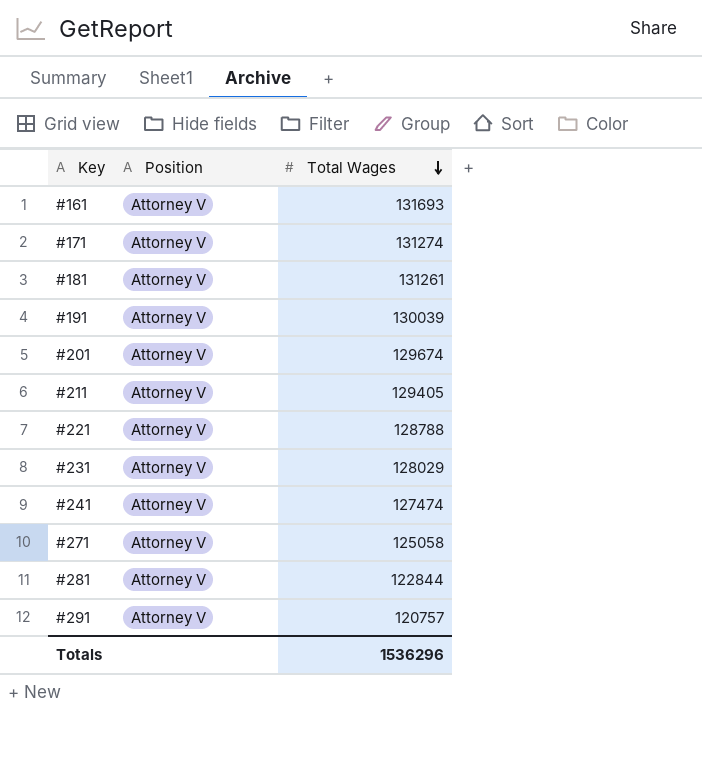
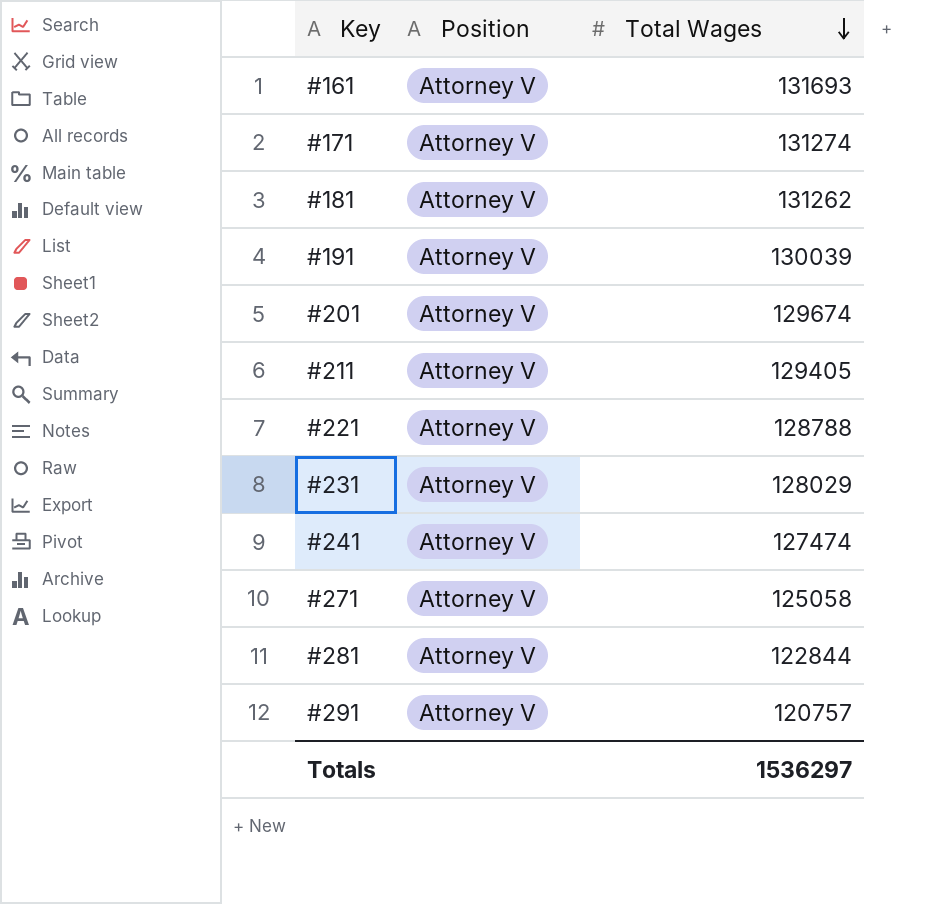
#181 | Total Wages: 131261 -> 131262
Totals | Total Wages: 1536296 -> 1536297

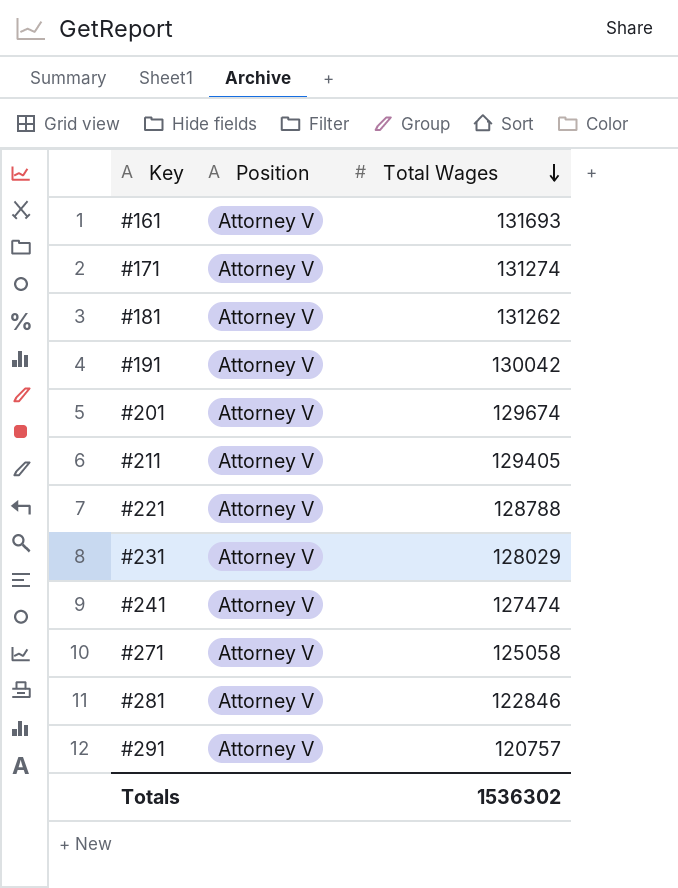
#191 | Total Wages: 130039 -> 130042
#281 | Total Wages: 122844 -> 122846
Totals | Total Wages: 1536297 -> 1536302

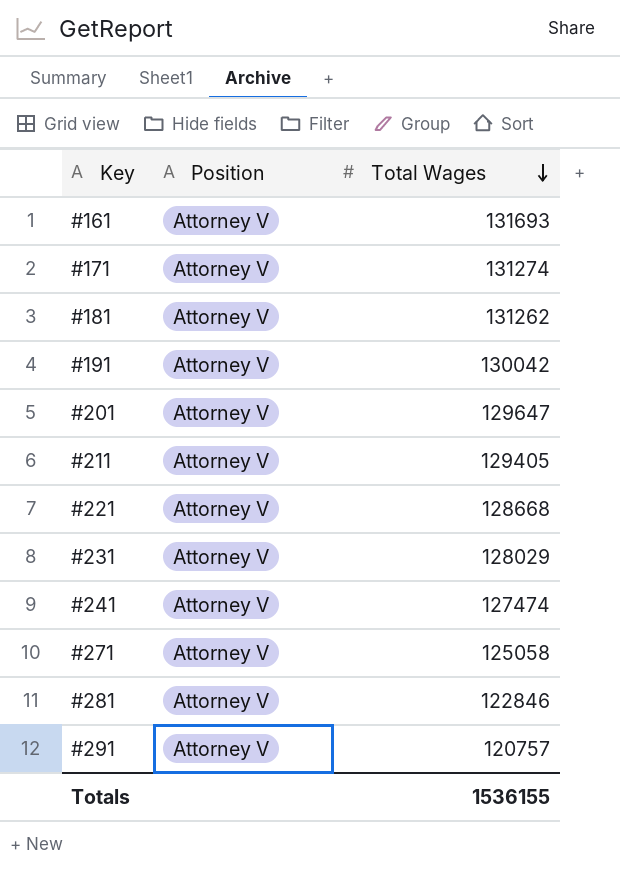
#201 | Total Wages: 129674 -> 129647
#221 | Total Wages: 128788 -> 128668
Totals | Total Wages: 1536302 -> 1536155

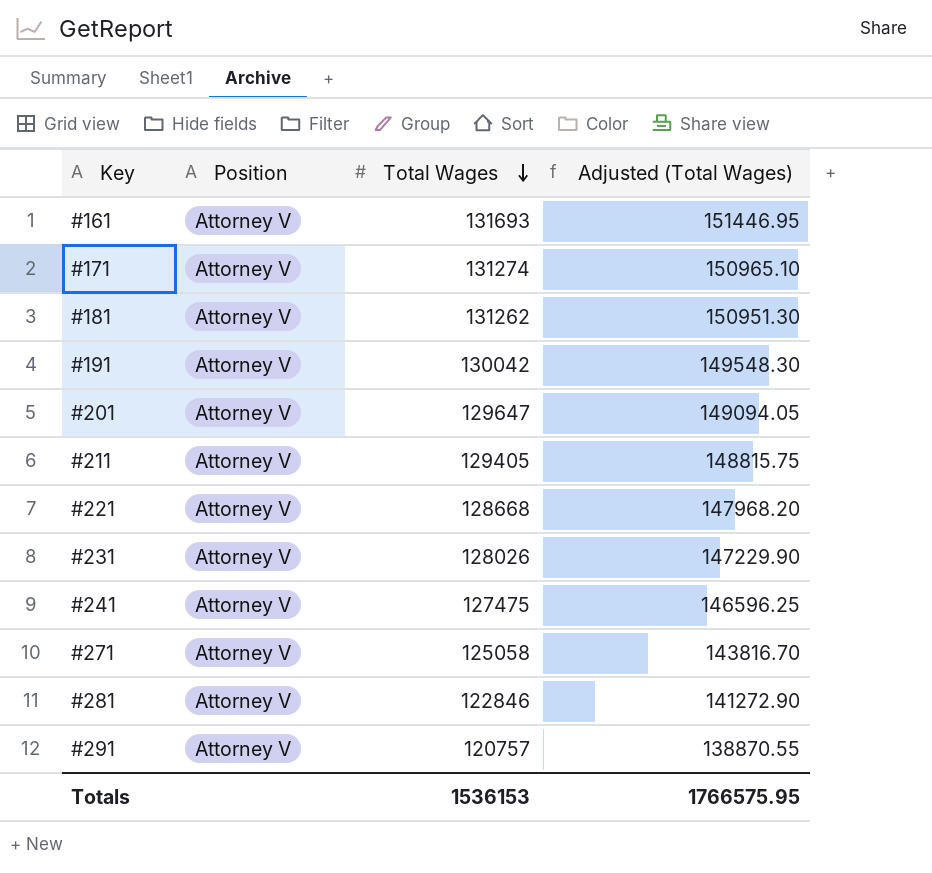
column Adjusted (Total Wages) | formula: none -> [Total Wages] * 1.15
#231 | Total Wages: 128029 -> 128026
#241 | Total Wages: 127474 -> 127475
Totals | Total Wages: 1536155 -> 1536153

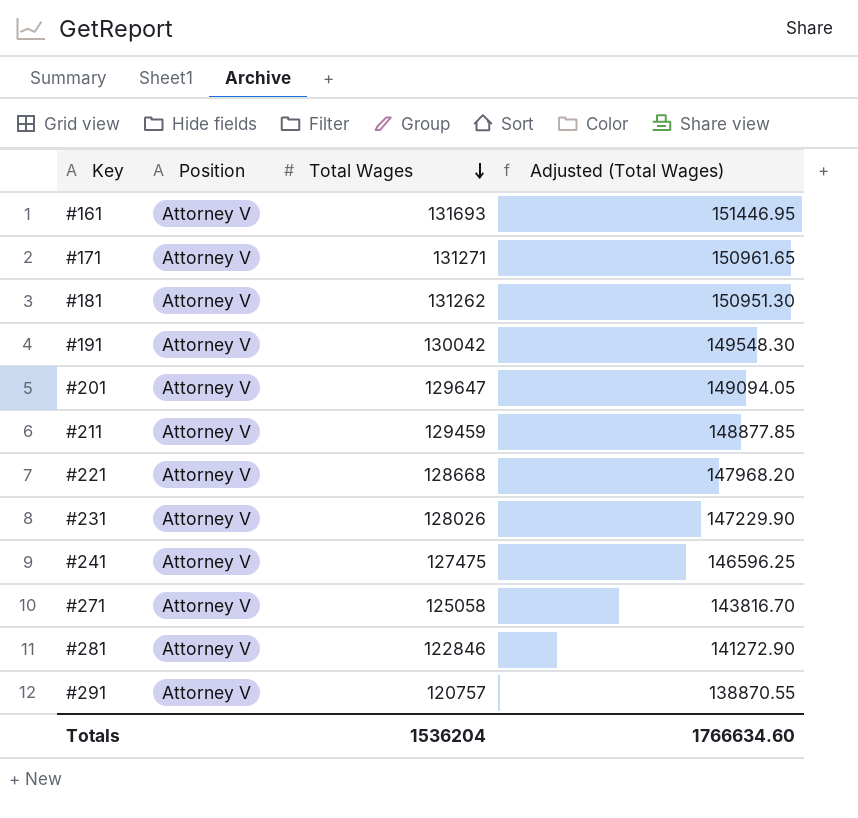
#171 | Total Wages: 131274 -> 131271
#171 | Adjusted (Total Wages): 150965.10 -> 150961.65
#211 | Total Wages: 129405 -> 129459
#211 | Adjusted (Total Wages): 148815.75 -> 148877.85
Totals | Total Wages: 1536153 -> 1536204
Totals | Adjusted (Total Wages): 1766575.95 -> 1766634.60

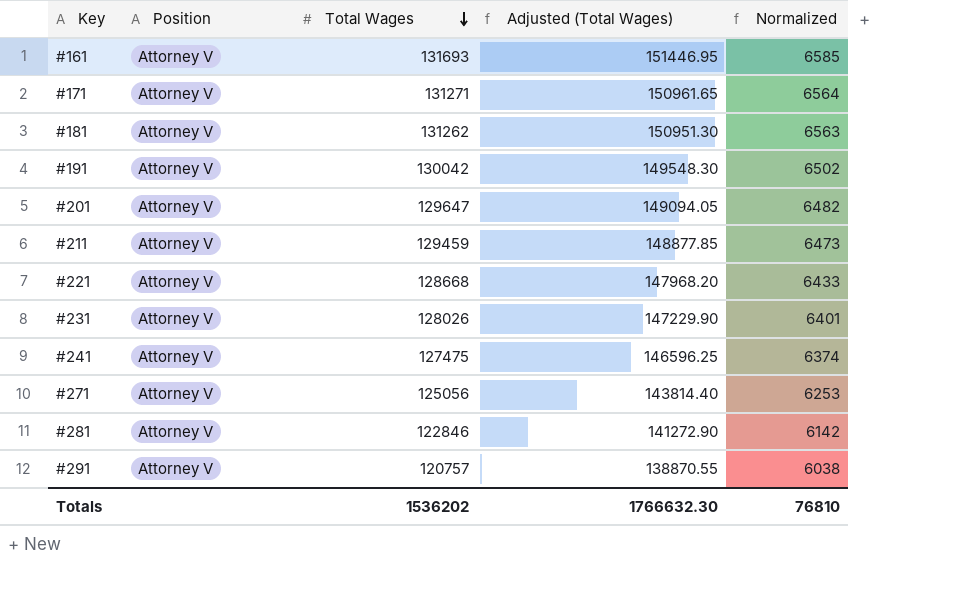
column Normalized | formula: none -> [Total Wages] * 0.05
#271 | Total Wages: 125058 -> 125056
#271 | Adjusted (Total Wages): 143816.70 -> 143814.40
Totals | Total Wages: 1536204 -> 1536202
Totals | Adjusted (Total Wages): 1766634.60 -> 1766632.30

